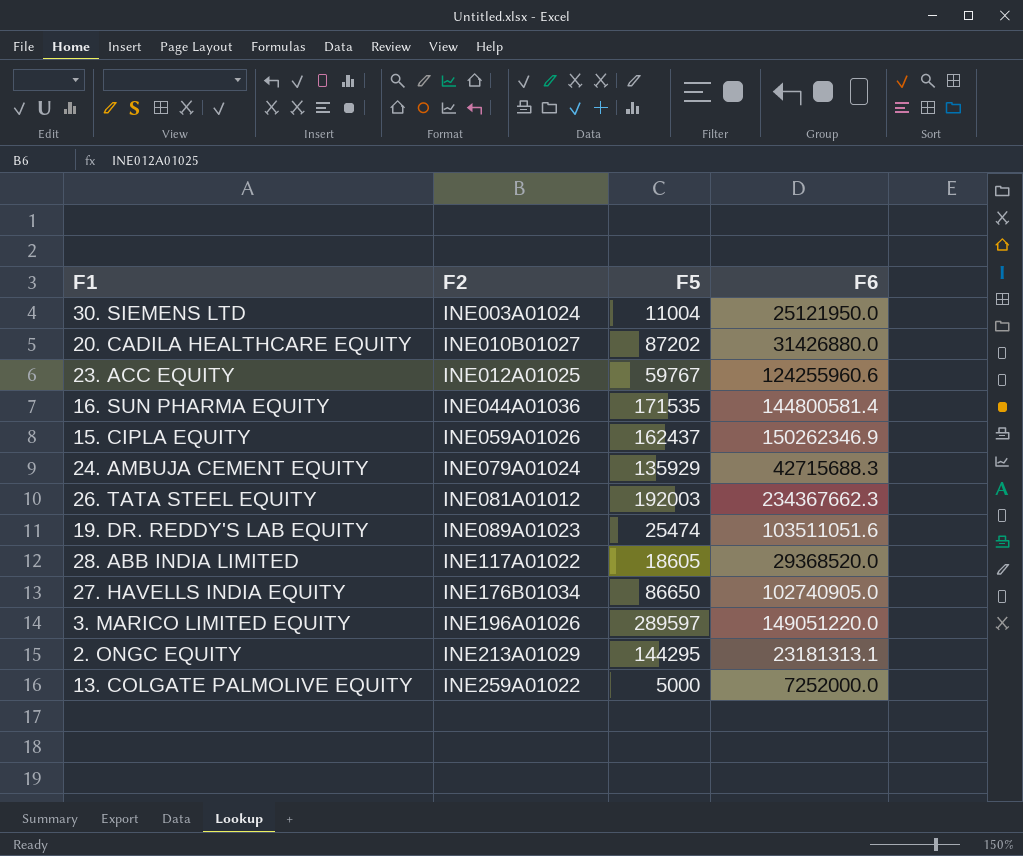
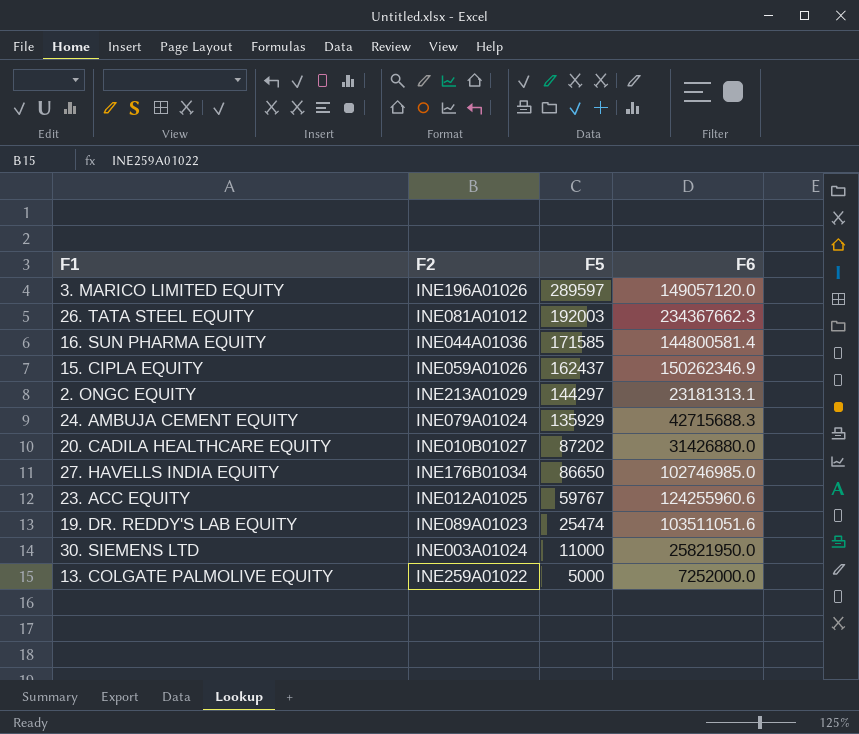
row order: F2 ascending -> F5 descending
row 28. ABB INDIA LIMITED: INE117A01022 | 18605 | 29368520.0 -> none
3. MARICO LIMITED EQUITY | F6: 149051220.0 -> 149057120.0
16. SUN PHARMA EQUITY | F5: 171535 -> 171585
2. ONGC EQUITY | F5: 144295 -> 144297
27. HAVELLS INDIA EQUITY | F6: 102740905.0 -> 102746985.0
30. SIEMENS LTD | F5: 11004 -> 11000
30. SIEMENS LTD | F6: 25121950.0 -> 25821950.0

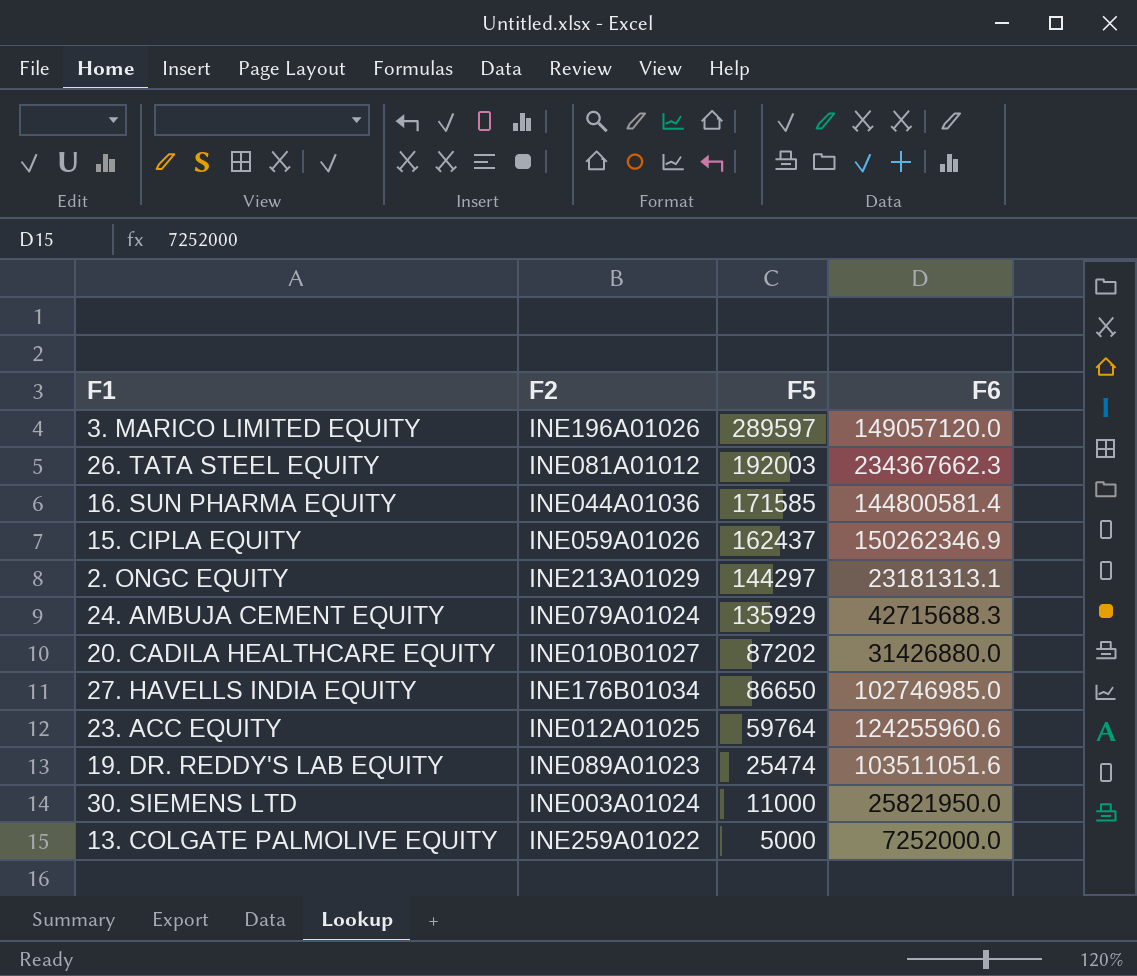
23. ACC EQUITY | F5: 59767 -> 59764

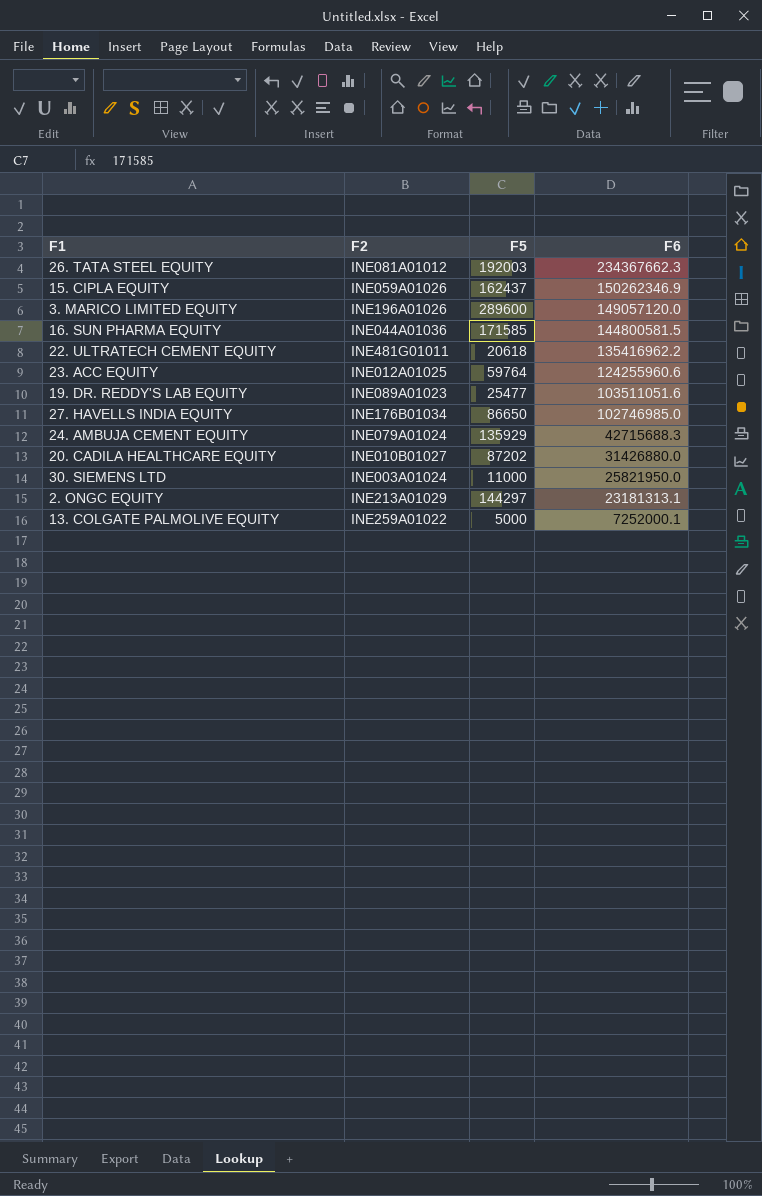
row order: F5 descending -> F6 descending
3. MARICO LIMITED EQUITY | F5: 289597 -> 289600
16. SUN PHARMA EQUITY | F6: 144800581.4 -> 144800581.5
row 22. ULTRATECH CEMENT EQUITY: none -> INE481G01011 | 20618 | 135416962.2
19. DR. REDDY'S LAB EQUITY | F5: 25474 -> 25477
13. COLGATE PALMOLIVE EQUITY | F6: 7252000.0 -> 7252000.1

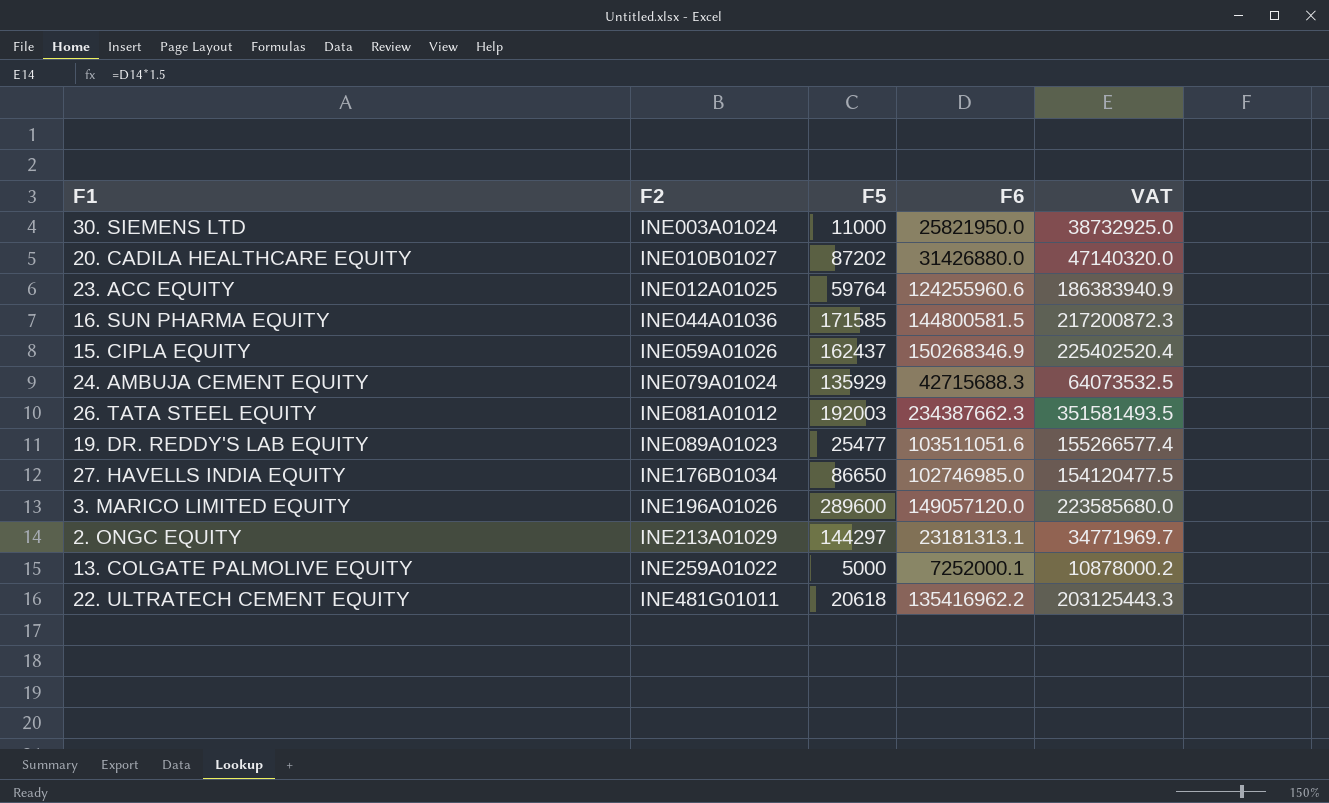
row order: F6 descending -> F2 ascending
column VAT | formula: none -> [F6] * 1.5
15. CIPLA EQUITY | F6: 150262346.9 -> 150268346.9
26. TATA STEEL EQUITY | F6: 234367662.3 -> 234387662.3

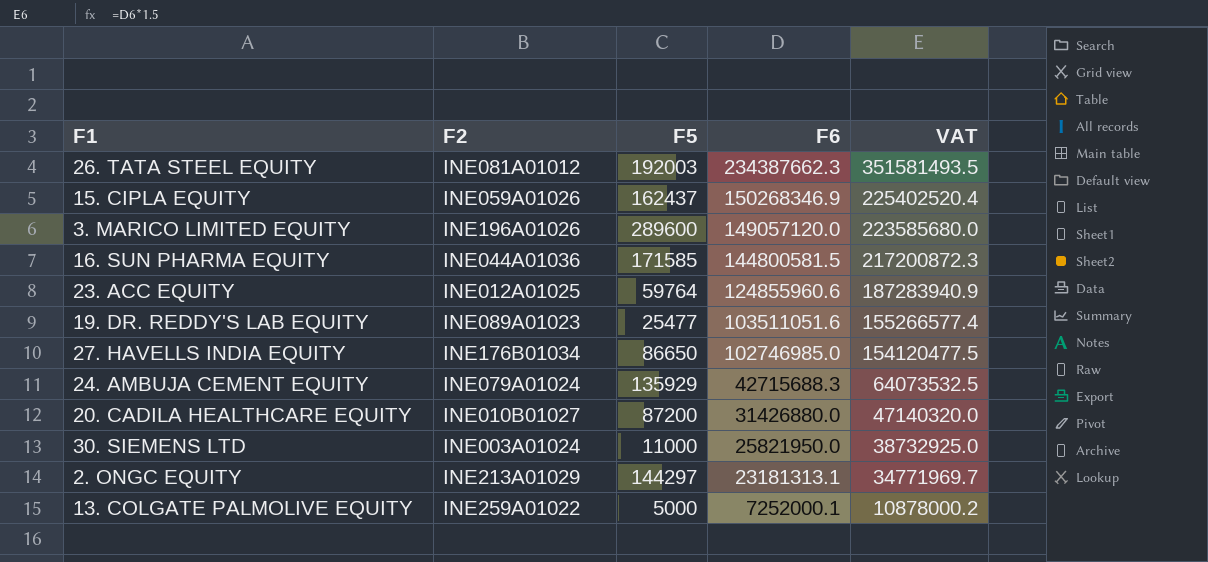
row order: F2 ascending -> F6 descending
row 22. ULTRATECH CEMENT EQUITY: INE481G01011 | 20618 | 135416962.2 | 203125443.3 -> none
23. ACC EQUITY | F6: 124255960.6 -> 124855960.6
23. ACC EQUITY | VAT: 186383940.9 -> 187283940.9
20. CADILA HEALTHCARE EQUITY | F5: 87202 -> 87200

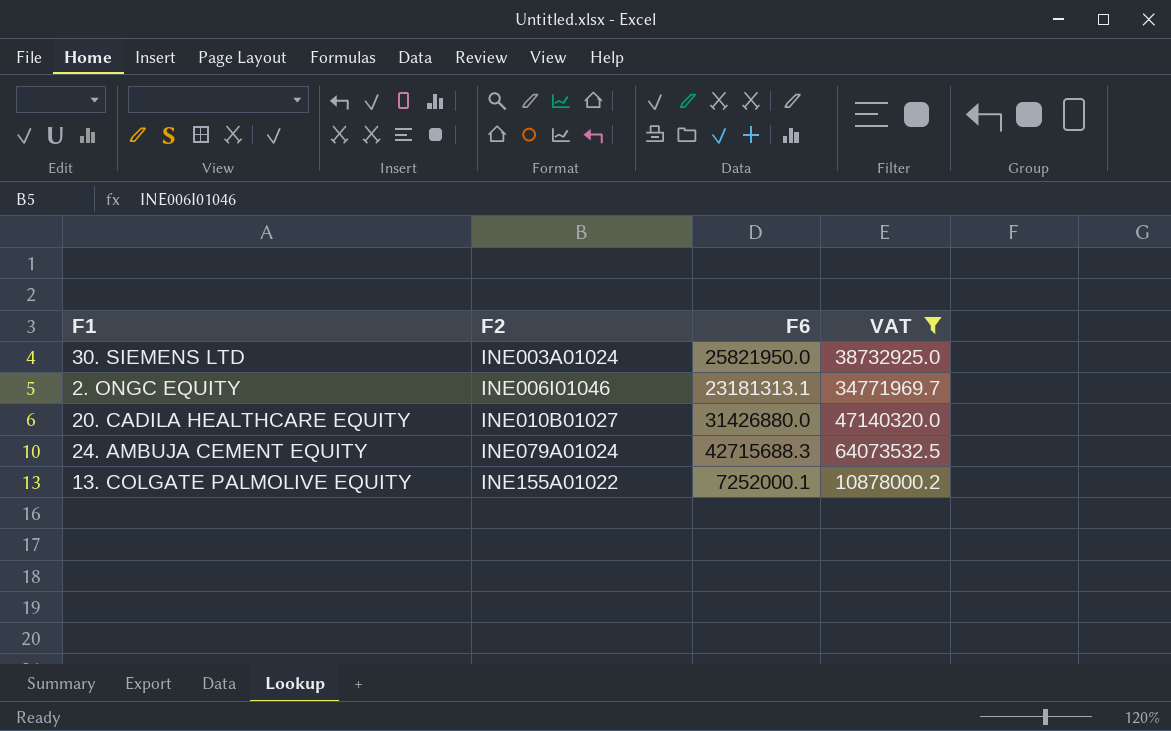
filter: none -> VAT <= 64073532.5
row order: F6 descending -> F2 ascending
column F5 | position: 3 -> none
2. ONGC EQUITY | F2: INE213A01029 -> INE006I01046
13. COLGATE PALMOLIVE EQUITY | F2: INE259A01022 -> INE155A01022

